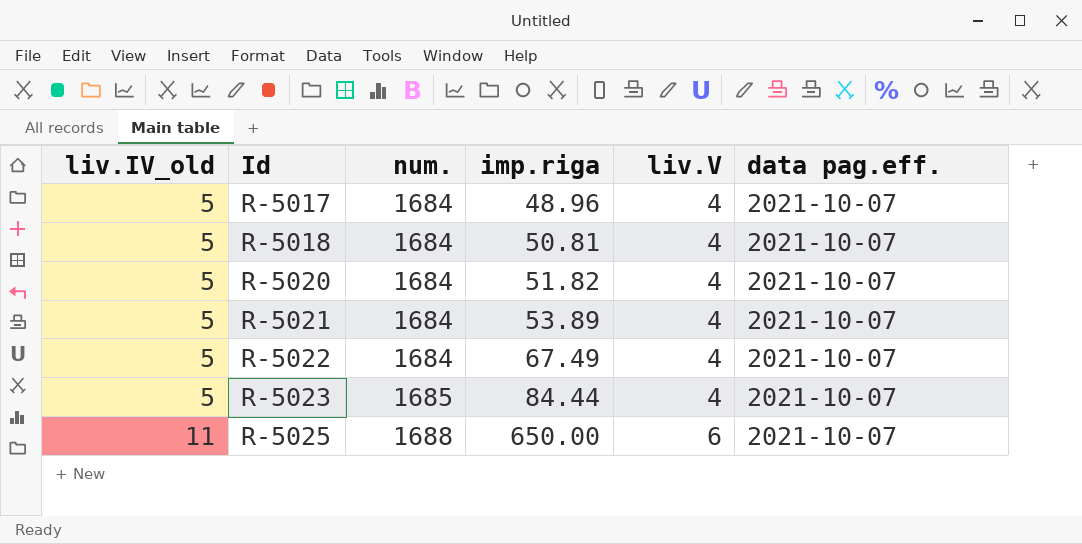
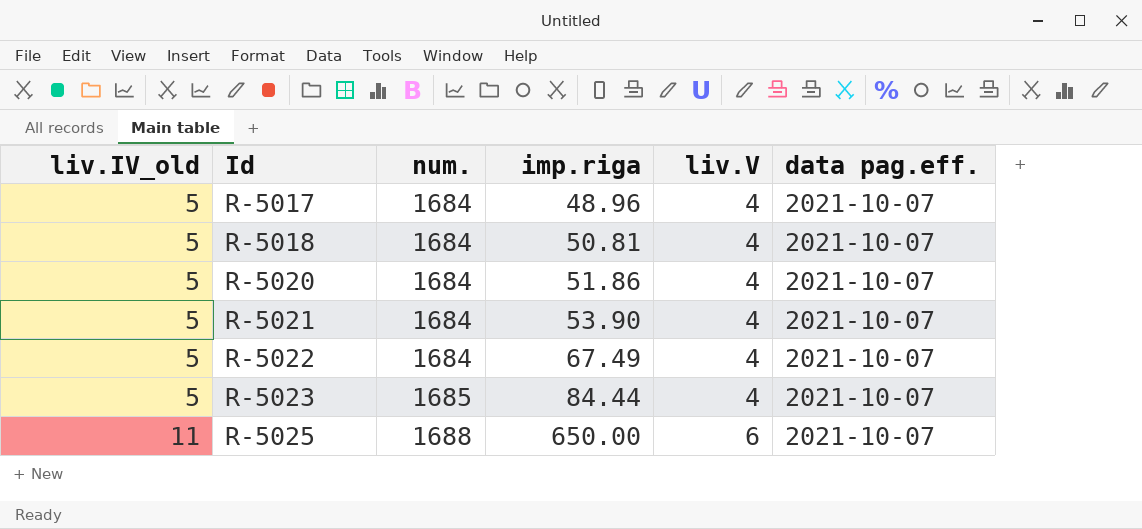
R-5020 | imp.riga: 51.82 -> 51.86
R-5021 | imp.riga: 53.89 -> 53.90

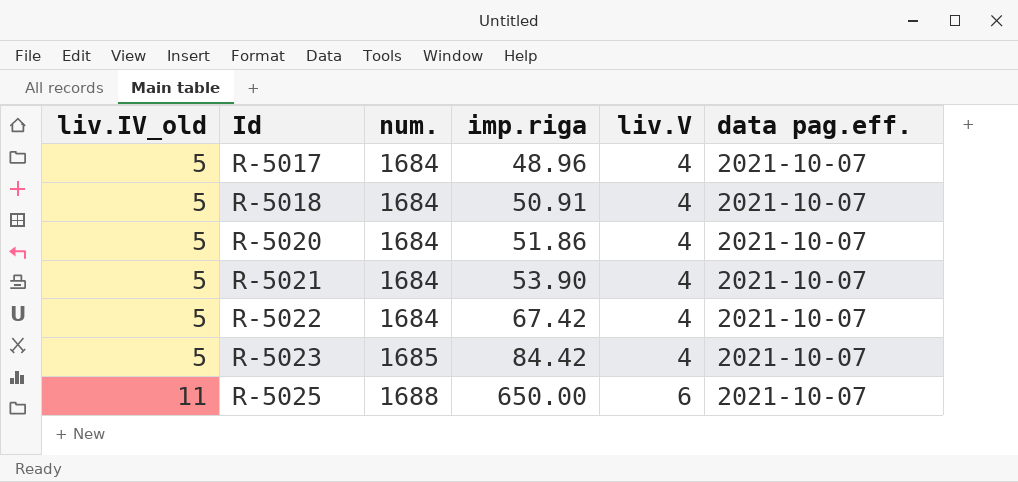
R-5018 | imp.riga: 50.81 -> 50.91
R-5022 | imp.riga: 67.49 -> 67.42
R-5023 | imp.riga: 84.44 -> 84.42

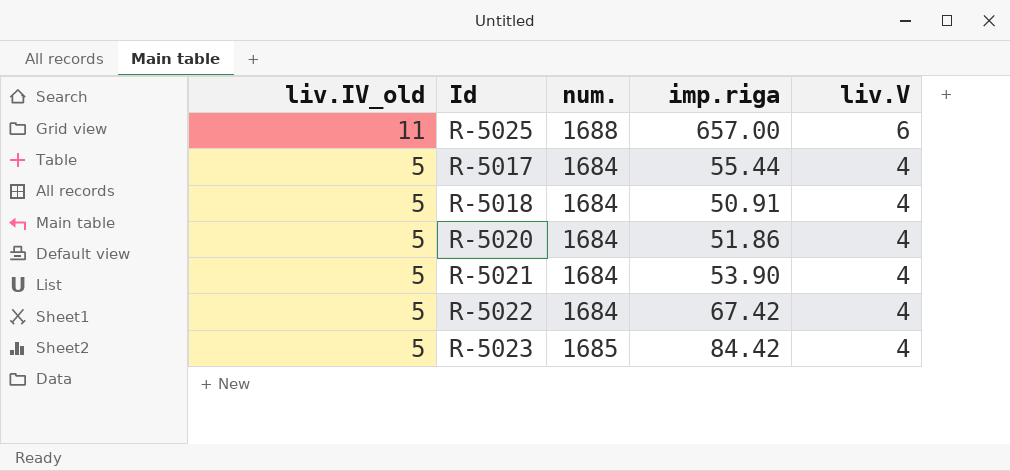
row order: liv.IV_old ascending -> liv.IV_old descending
column data pag.eff. | position: 6 -> none
R-5025 | imp.riga: 650.00 -> 657.00
R-5017 | imp.riga: 48.96 -> 55.44

